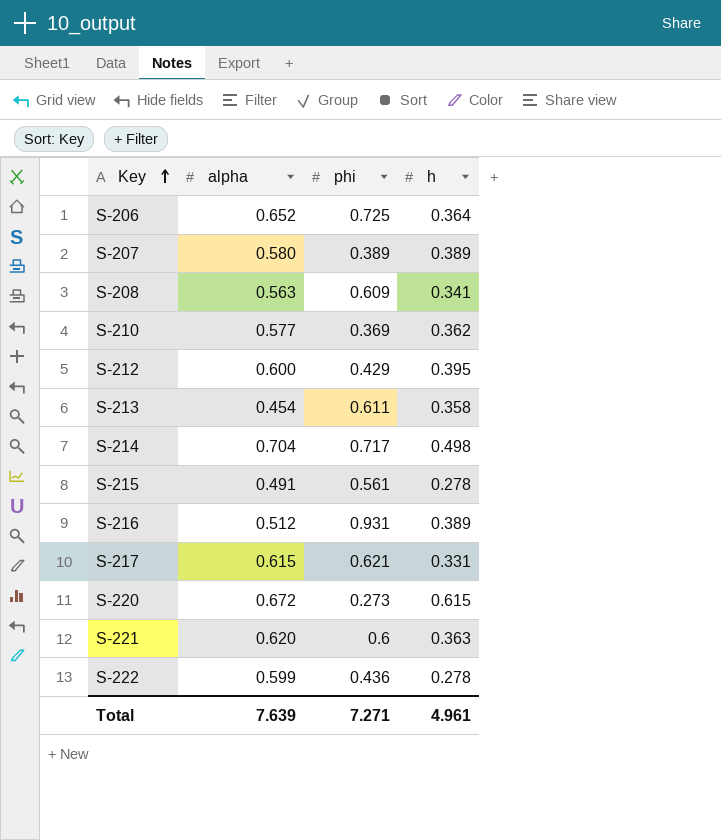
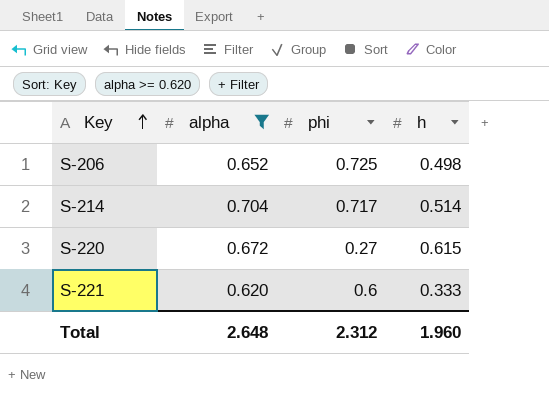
filter: none -> alpha >= 0.620
S-206 | h: 0.364 -> 0.498
S-214 | h: 0.498 -> 0.514
S-220 | phi: 0.273 -> 0.27
S-221 | h: 0.363 -> 0.333
Total | alpha: 7.639 -> 2.648
Total | phi: 7.271 -> 2.312
Total | h: 4.961 -> 1.960

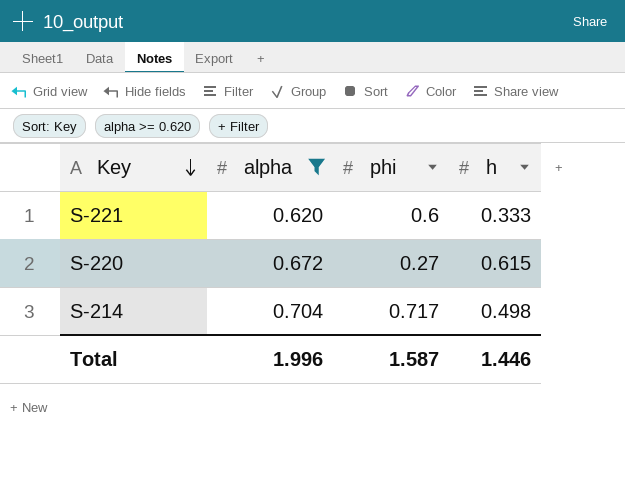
row order: Key ascending -> Key descending
row S-206: 0.652 | 0.725 | 0.498 -> none
S-214 | h: 0.514 -> 0.498
Total | alpha: 2.648 -> 1.996
Total | phi: 2.312 -> 1.587
Total | h: 1.960 -> 1.446

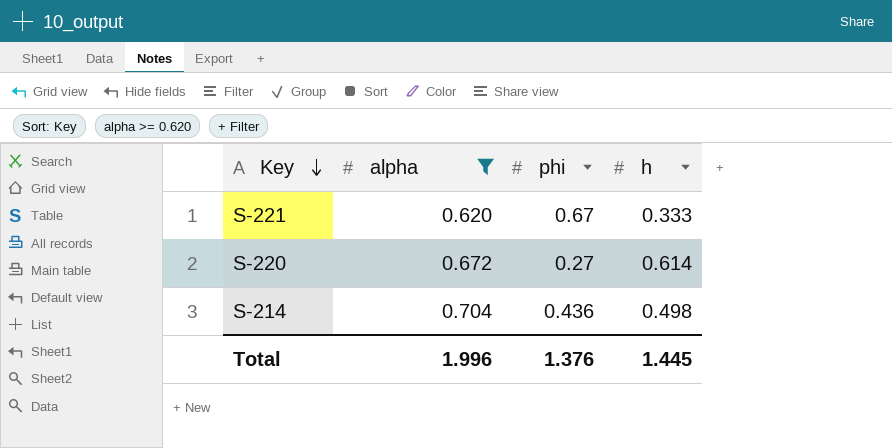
S-221 | phi: 0.6 -> 0.67
S-220 | h: 0.615 -> 0.614
S-214 | phi: 0.717 -> 0.436
Total | phi: 1.587 -> 1.376
Total | h: 1.446 -> 1.445

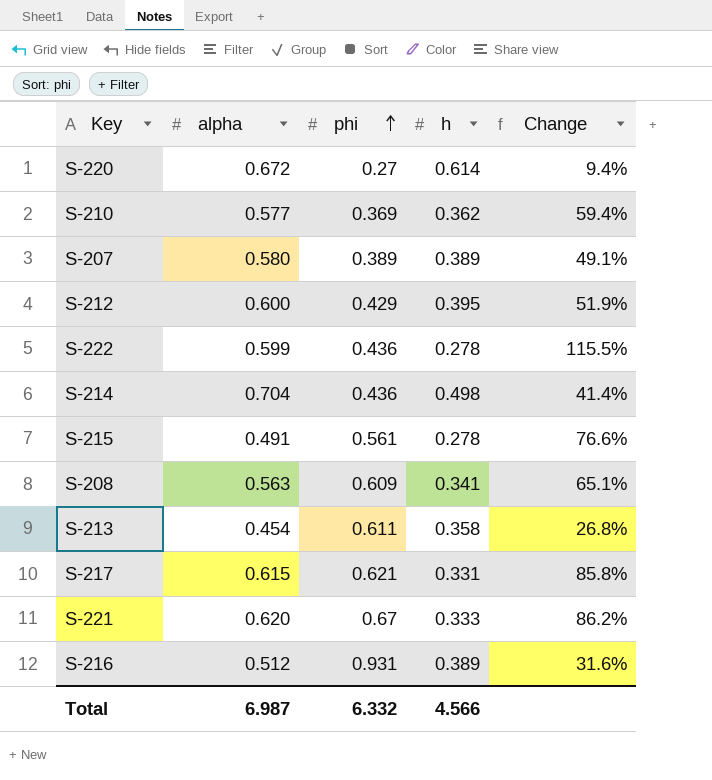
filter: alpha >= 0.620 -> none
row order: Key descending -> phi ascending
column Change | formula: none -> ([alpha] - [h]) / [h]
Total | alpha: 1.996 -> 6.987
Total | phi: 1.376 -> 6.332
Total | h: 1.445 -> 4.566

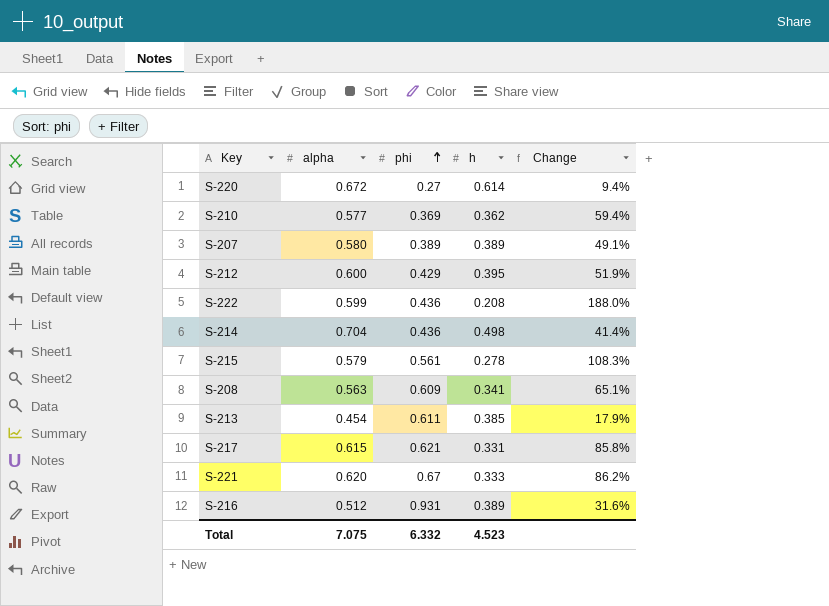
S-222 | h: 0.278 -> 0.208
S-222 | Change: 115.5% -> 188.0%
S-215 | alpha: 0.491 -> 0.579
S-215 | Change: 76.6% -> 108.3%
S-213 | h: 0.358 -> 0.385
S-213 | Change: 26.8% -> 17.9%
Total | alpha: 6.987 -> 7.075
Total | h: 4.566 -> 4.523

